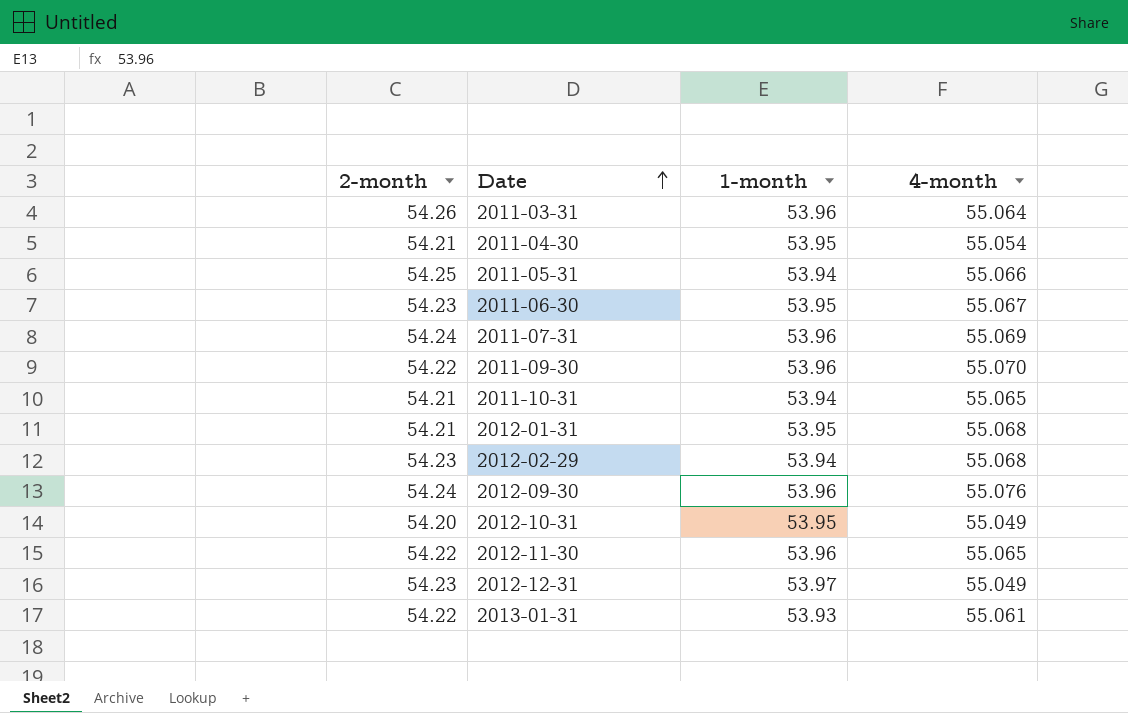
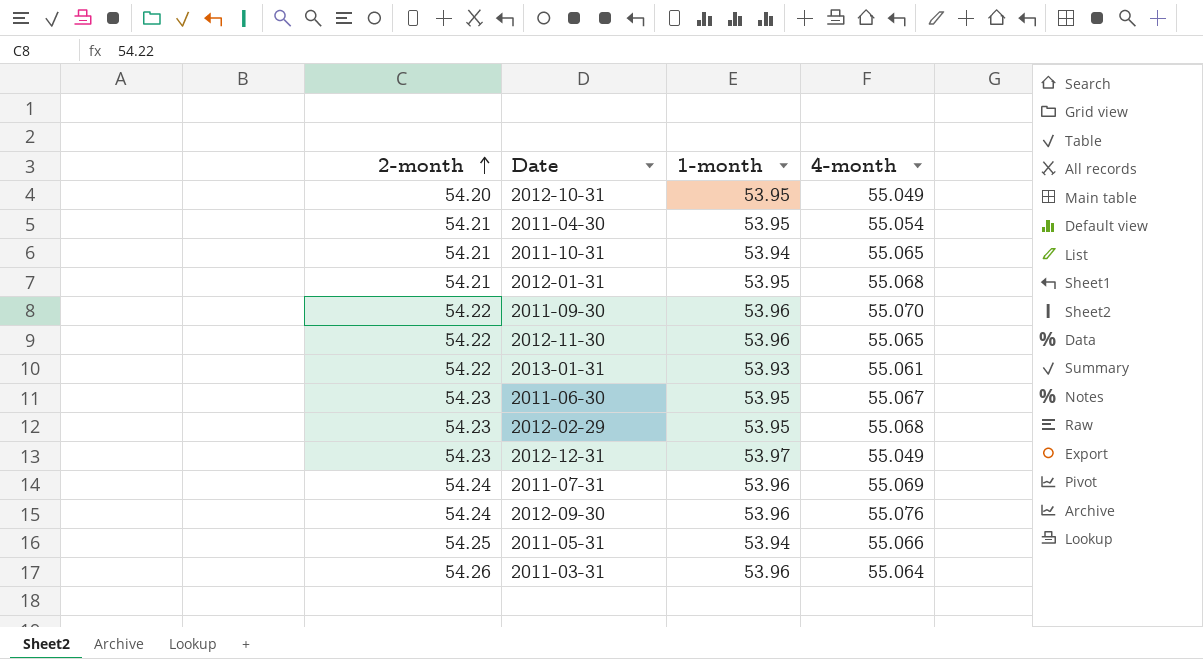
row order: Date ascending -> 2-month ascending
2012-02-29 | 1-month: 53.94 -> 53.95

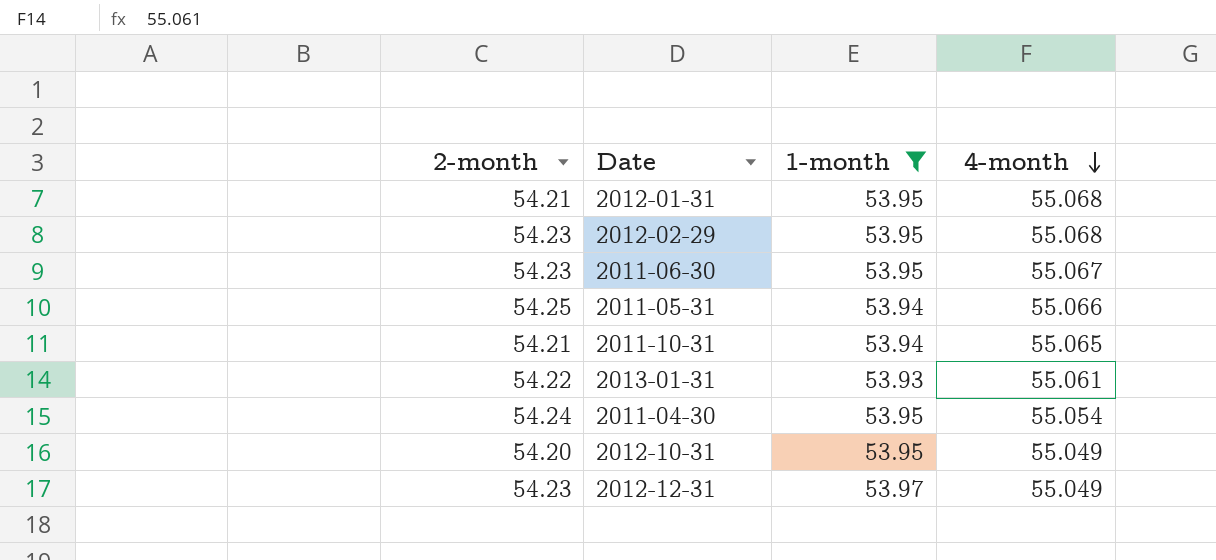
filter: none -> 1-month != 53.96
row order: 2-month ascending -> 4-month descending
2011-04-30 | 2-month: 54.21 -> 54.24

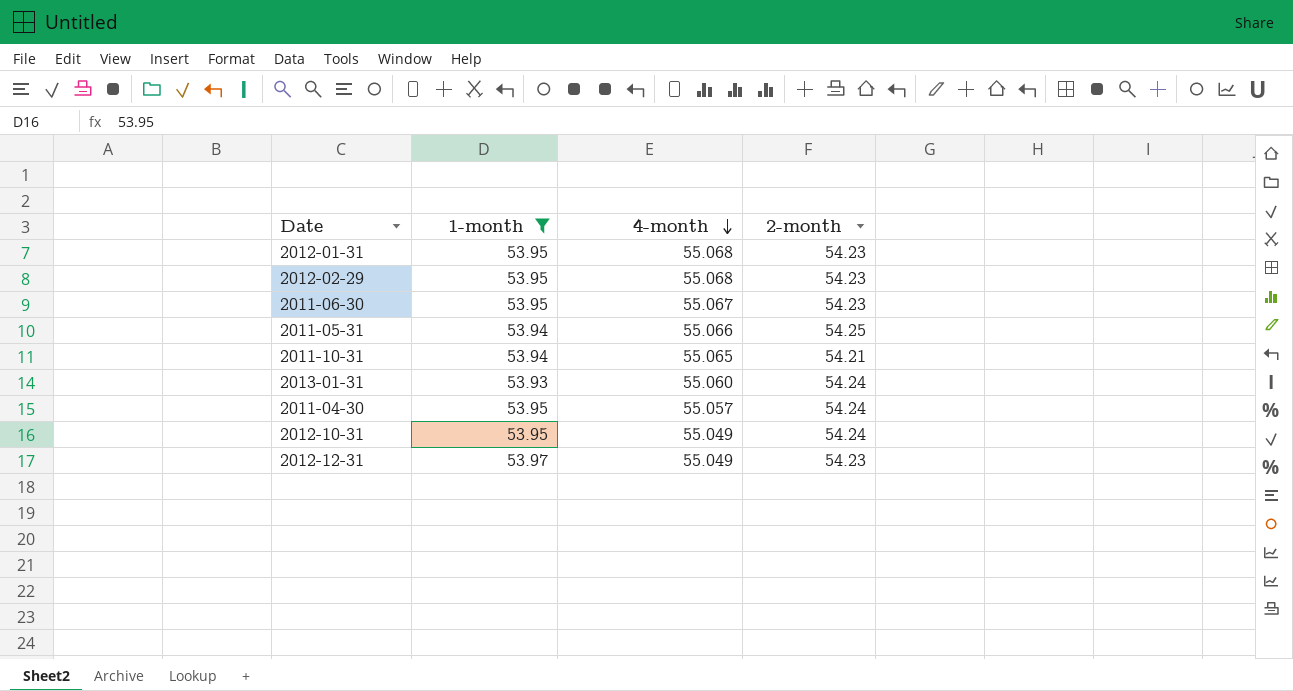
column 2-month | position: 1 -> 4
2012-01-31 | 2-month: 54.21 -> 54.23
2013-01-31 | 4-month: 55.061 -> 55.060
2013-01-31 | 2-month: 54.22 -> 54.24
2011-04-30 | 4-month: 55.054 -> 55.057
2012-10-31 | 2-month: 54.20 -> 54.24

